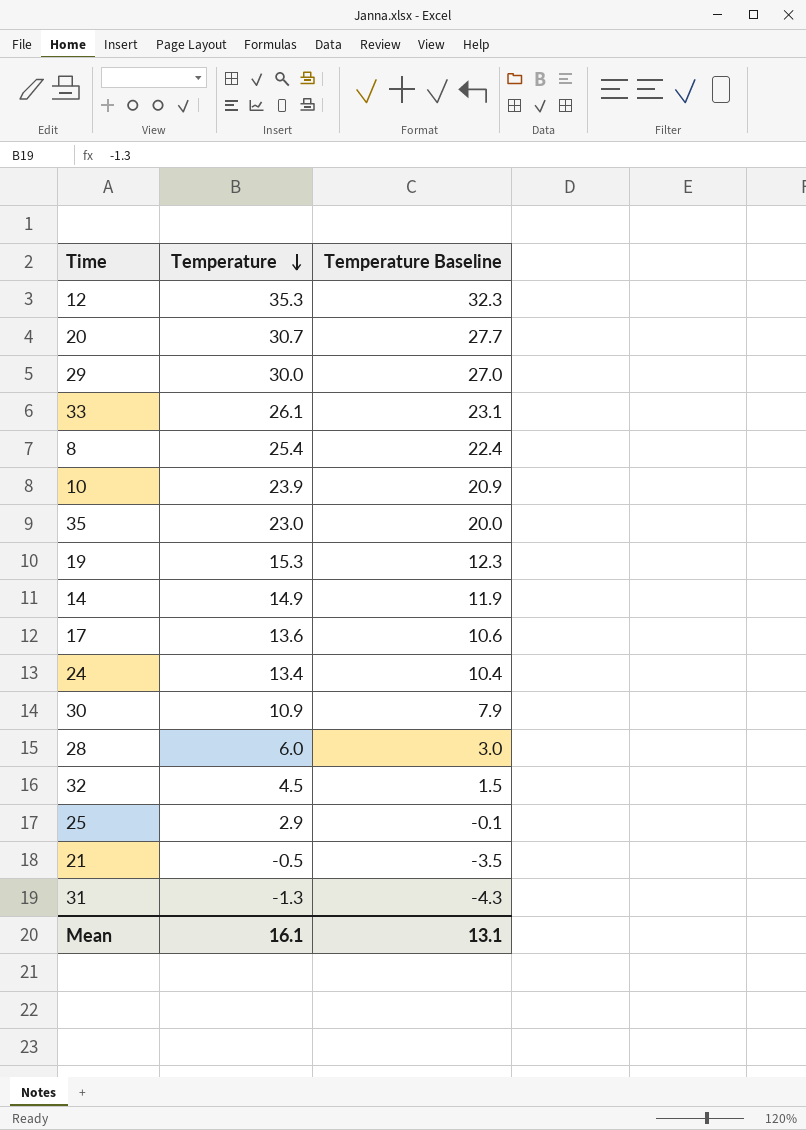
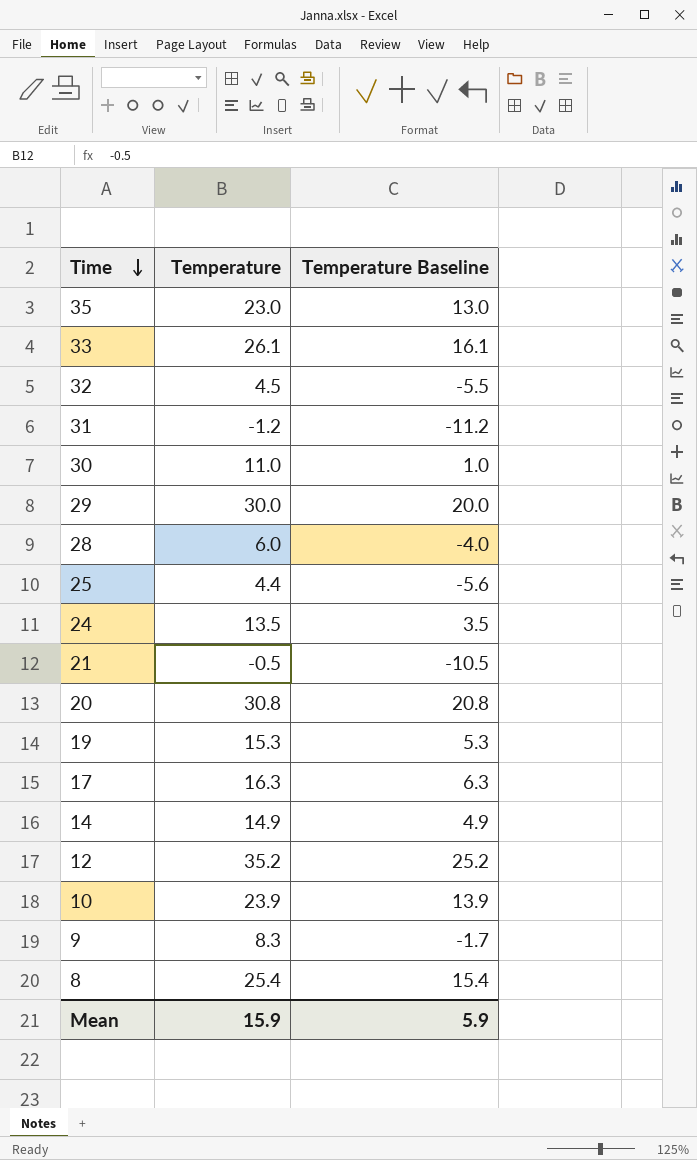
row order: Temperature descending -> Time descending
column Temperature Baseline | formula: [Temperature] - 3 -> [Temperature] - 10
31 | Temperature: -1.3 -> -1.2
30 | Temperature: 10.9 -> 11.0
25 | Temperature: 2.9 -> 4.4
24 | Temperature: 13.4 -> 13.5
20 | Temperature: 30.7 -> 30.8
17 | Temperature: 13.6 -> 16.3
12 | Temperature: 35.3 -> 35.2
row 9: none -> 8.3 | -1.7
Mean | Temperature: 16.1 -> 15.9
Mean | Temperature Baseline: 13.1 -> 5.9

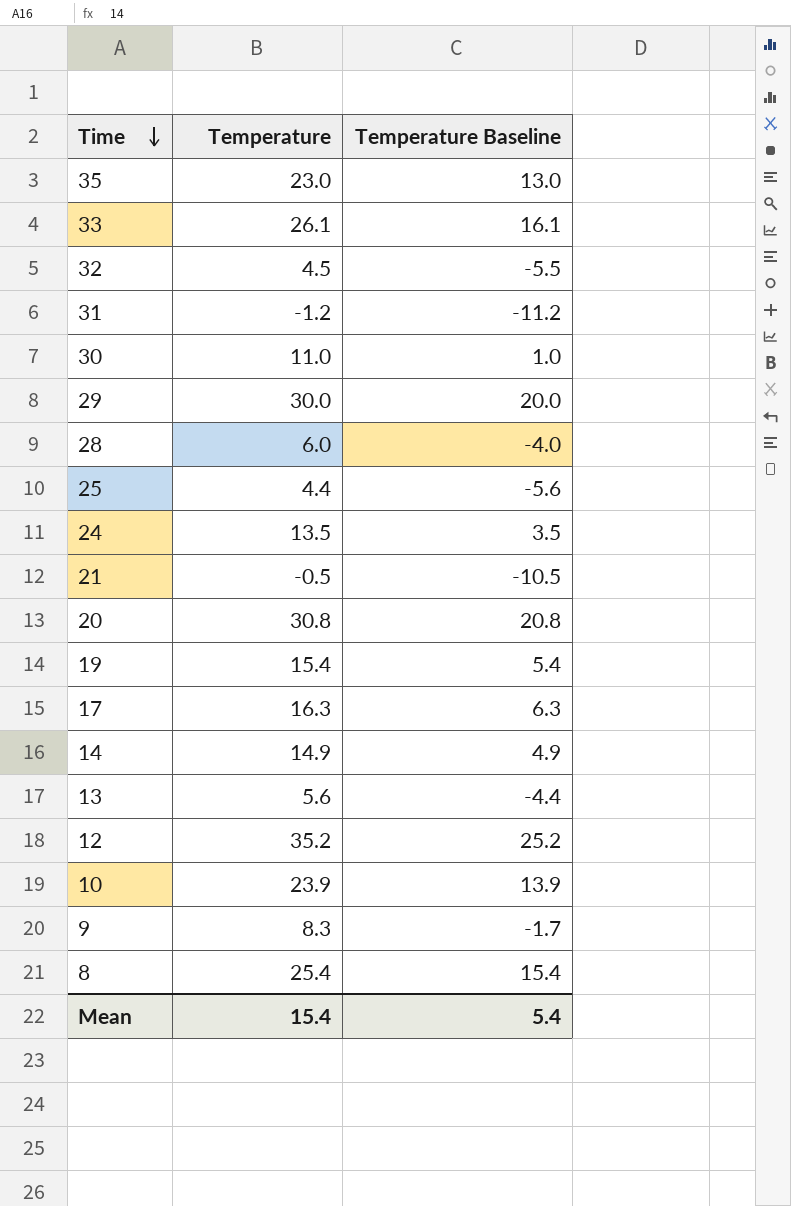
19 | Temperature: 15.3 -> 15.4
19 | Temperature Baseline: 5.3 -> 5.4
row 13: none -> 5.6 | -4.4
Mean | Temperature: 15.9 -> 15.4
Mean | Temperature Baseline: 5.9 -> 5.4

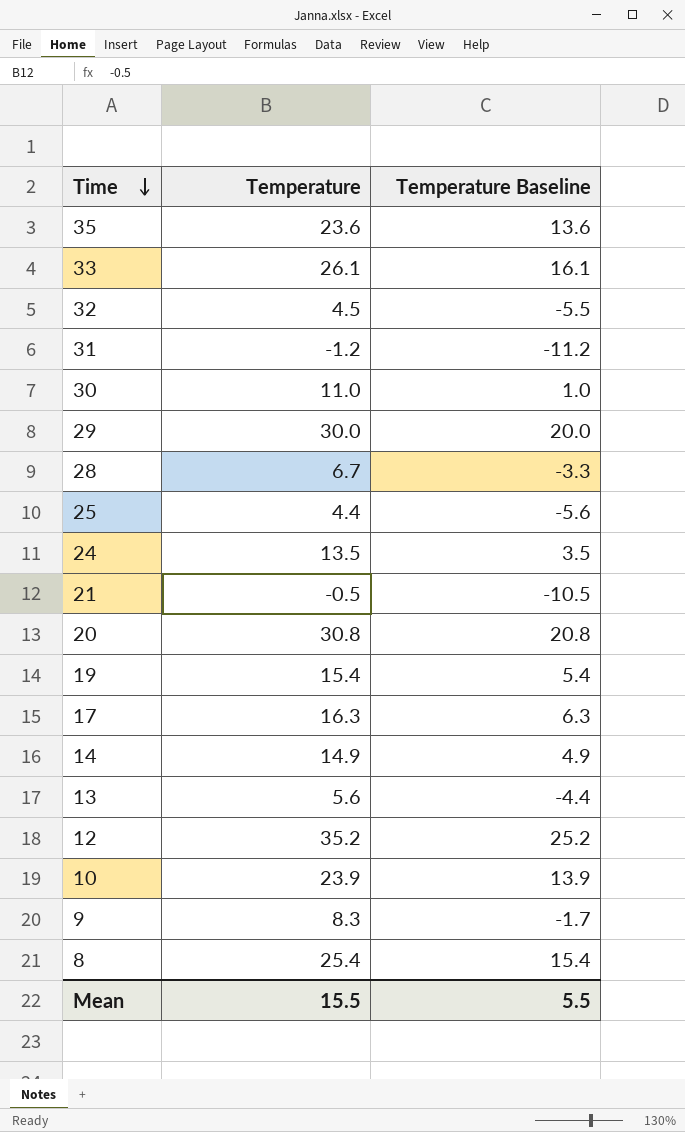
35 | Temperature: 23.0 -> 23.6
35 | Temperature Baseline: 13.0 -> 13.6
28 | Temperature: 6.0 -> 6.7
28 | Temperature Baseline: -4.0 -> -3.3
Mean | Temperature: 15.4 -> 15.5
Mean | Temperature Baseline: 5.4 -> 5.5

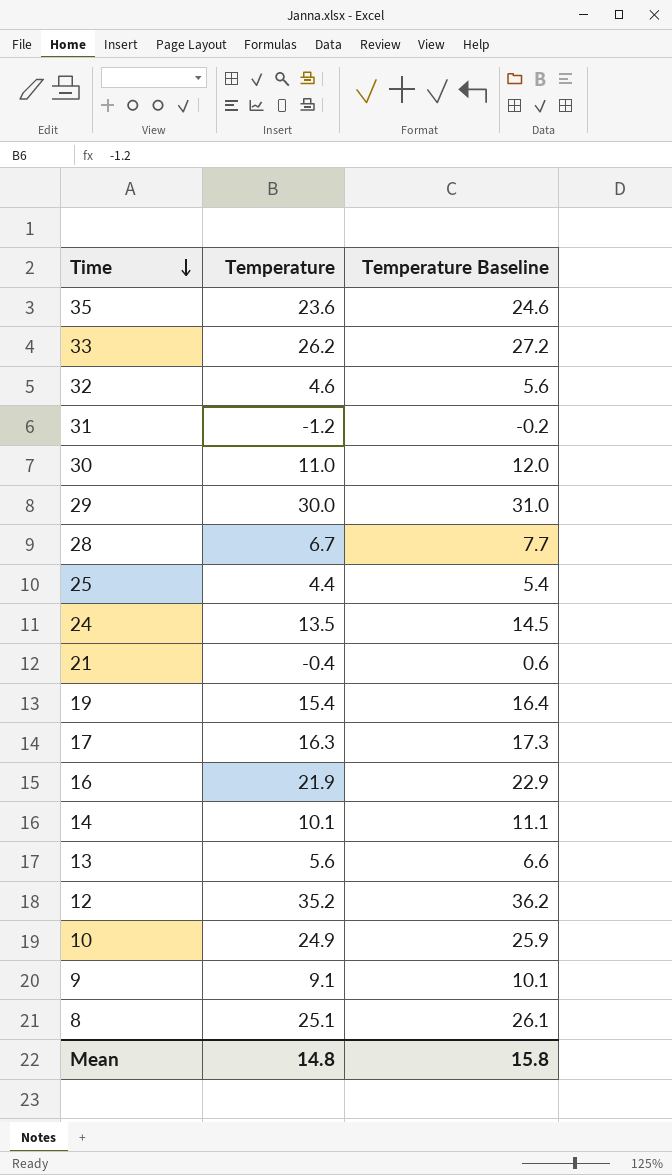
column Temperature Baseline | formula: [Temperature] - 10 -> [Temperature] + 1
row 20: 30.8 | 20.8 -> none
33 | Temperature: 26.1 -> 26.2
32 | Temperature: 4.5 -> 4.6
21 | Temperature: -0.5 -> -0.4
row 16: none -> 21.9 | 22.9
14 | Temperature: 14.9 -> 10.1
10 | Temperature: 23.9 -> 24.9
9 | Temperature: 8.3 -> 9.1
8 | Temperature: 25.4 -> 25.1
Mean | Temperature: 15.5 -> 14.8
Mean | Temperature Baseline: 5.5 -> 15.8

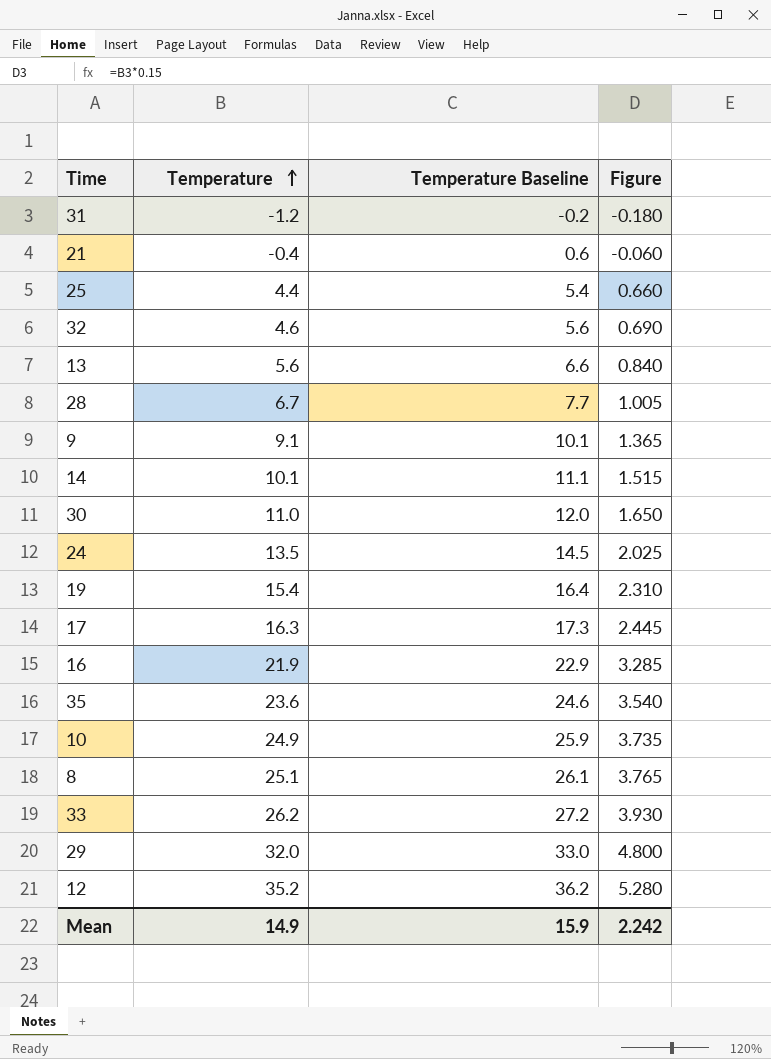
row order: Time descending -> Temperature ascending
column Figure | formula: none -> [Temperature] * 0.15
29 | Temperature: 30.0 -> 32.0
29 | Temperature Baseline: 31.0 -> 33.0
Mean | Temperature: 14.8 -> 14.9
Mean | Temperature Baseline: 15.8 -> 15.9

